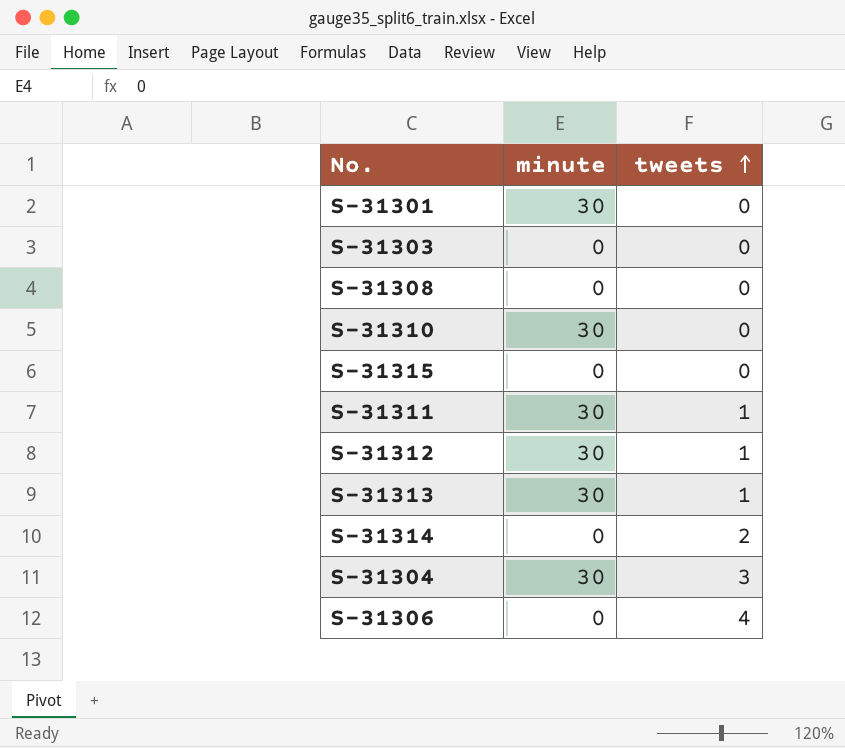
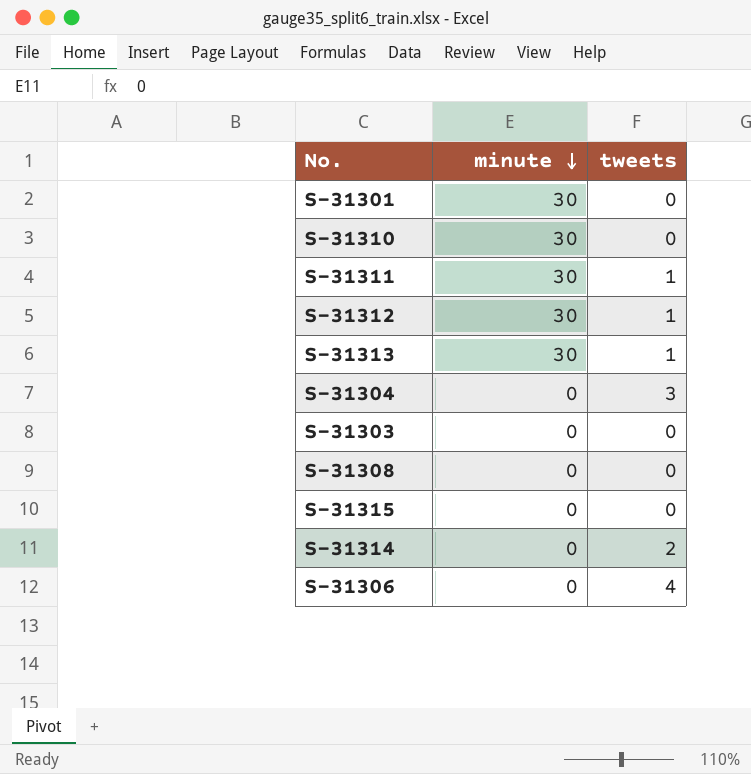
row order: tweets ascending -> minute descending
S-31304 | minute: 30 -> 0

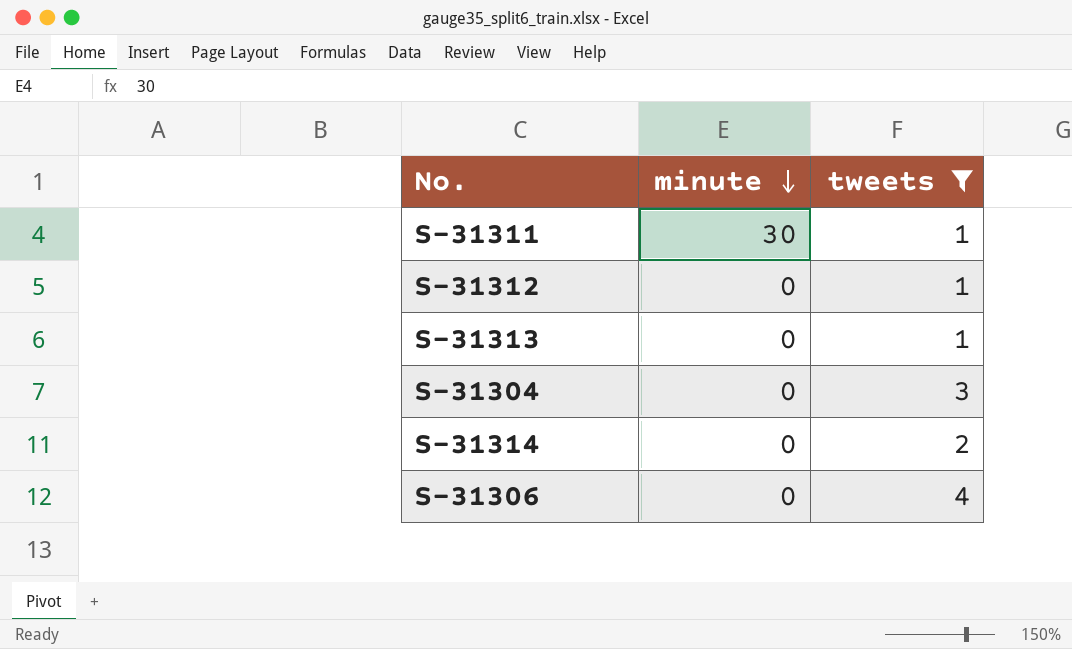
filter: none -> tweets != 0
S-31312 | minute: 30 -> 0
S-31313 | minute: 30 -> 0

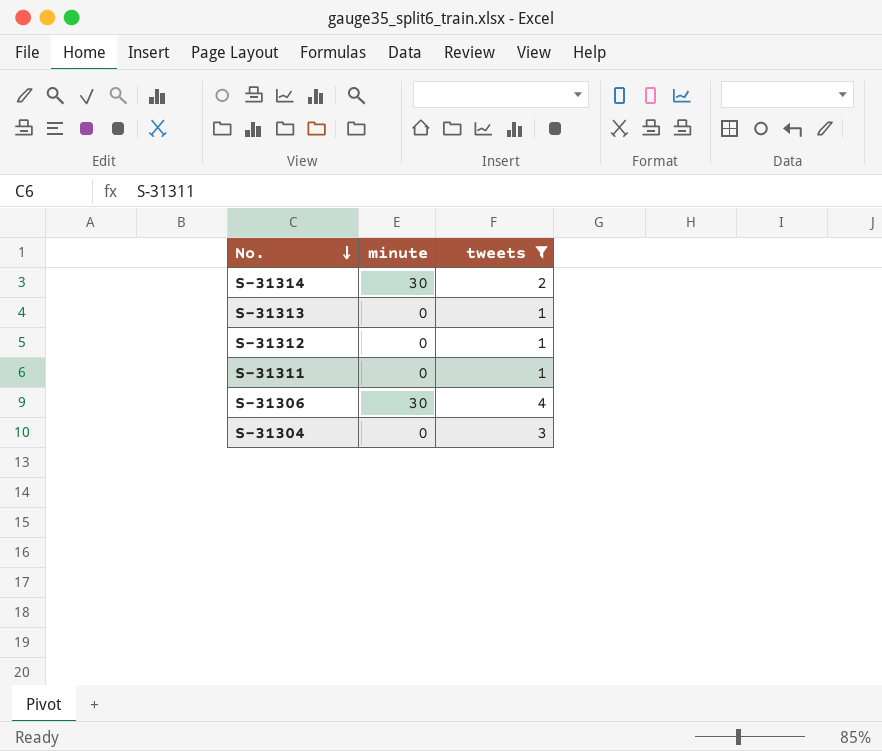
row order: minute descending -> No. descending
S-31314 | minute: 0 -> 30
S-31311 | minute: 30 -> 0
S-31306 | minute: 0 -> 30

